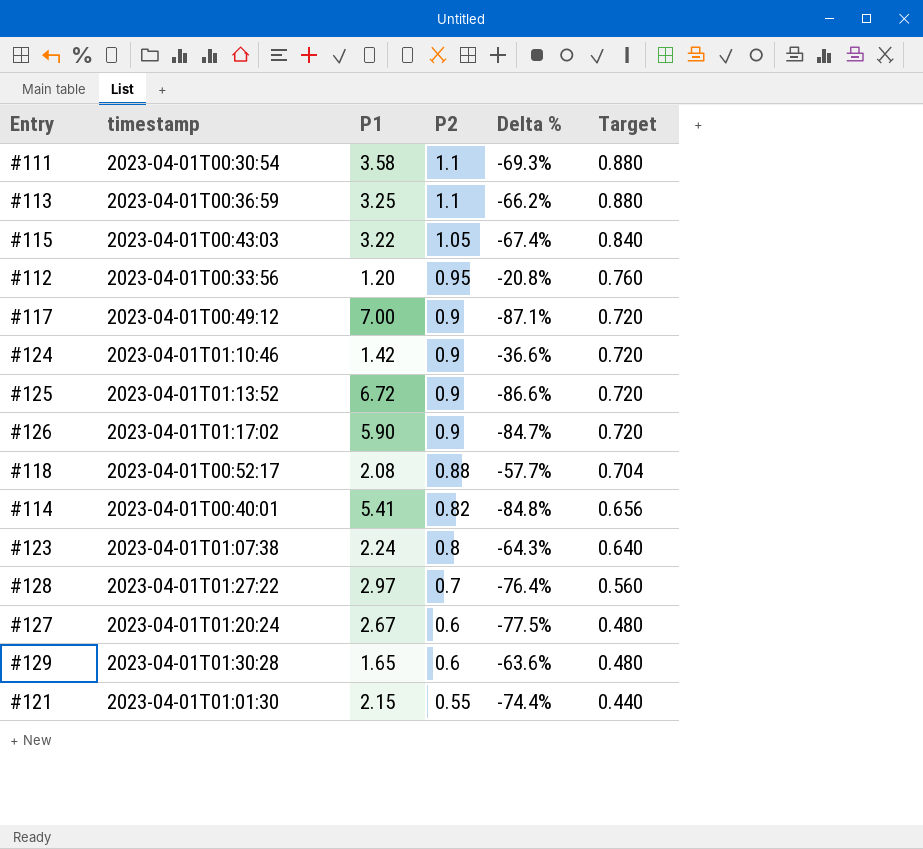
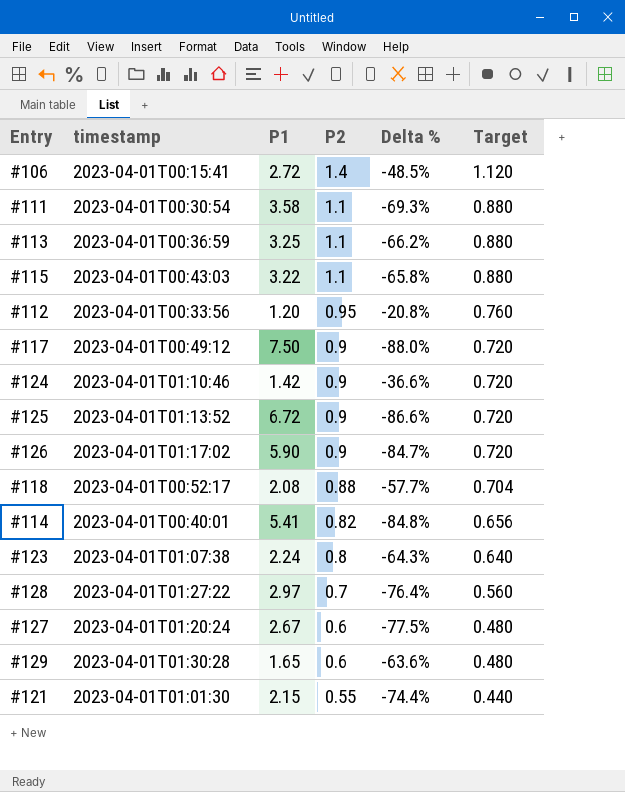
row #106: none -> 2023-04-01T00:15:41 | 2.72 | 1.4 | -48.5% | 1.120
#115 | P2: 1.05 -> 1.1
#115 | Delta %: -67.4% -> -65.8%
#115 | Target: 0.840 -> 0.880
#117 | P1: 7.00 -> 7.50
#117 | Delta %: -87.1% -> -88.0%

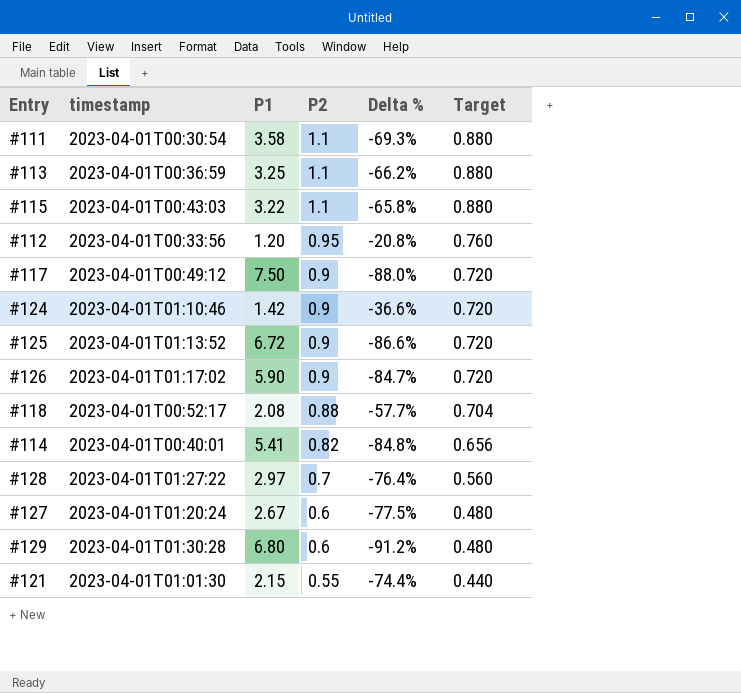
row #106: 2023-04-01T00:15:41 | 2.72 | 1.4 | -48.5% | 1.120 -> none
row #123: 2023-04-01T01:07:38 | 2.24 | 0.8 | -64.3% | 0.640 -> none
#129 | P1: 1.65 -> 6.80
#129 | Delta %: -63.6% -> -91.2%

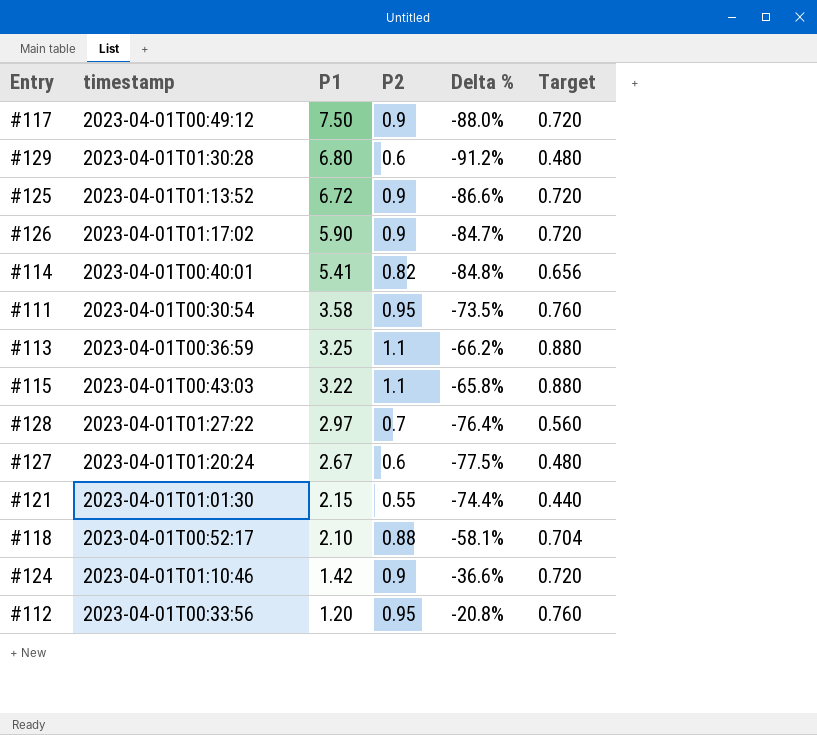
row order: P2 descending -> P1 descending
#111 | P2: 1.1 -> 0.95
#111 | Delta %: -69.3% -> -73.5%
#111 | Target: 0.880 -> 0.760
#118 | P1: 2.08 -> 2.10
#118 | Delta %: -57.7% -> -58.1%

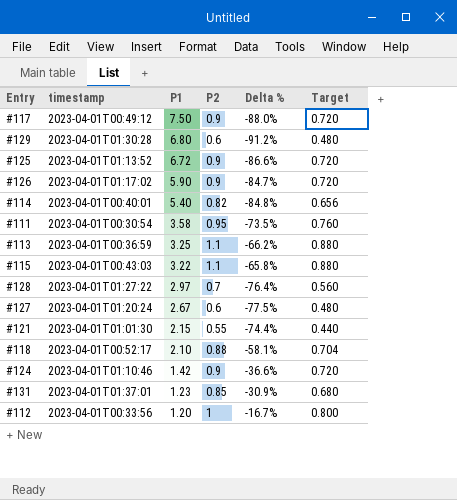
#114 | P1: 5.41 -> 5.40
row #131: none -> 2023-04-01T01:37:01 | 1.23 | 0.85 | -30.9% | 0.680
#112 | P2: 0.95 -> 1
#112 | Delta %: -20.8% -> -16.7%
#112 | Target: 0.760 -> 0.800

